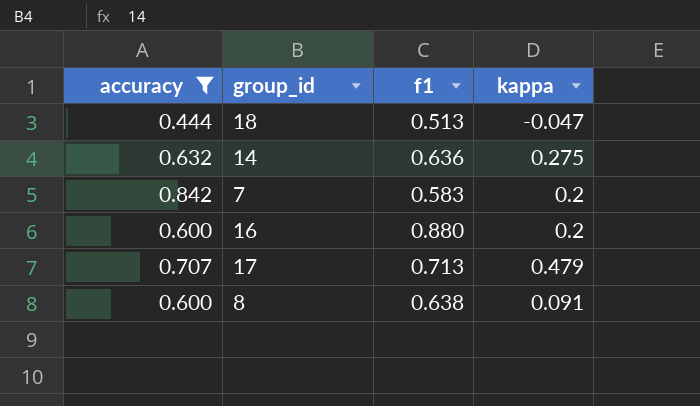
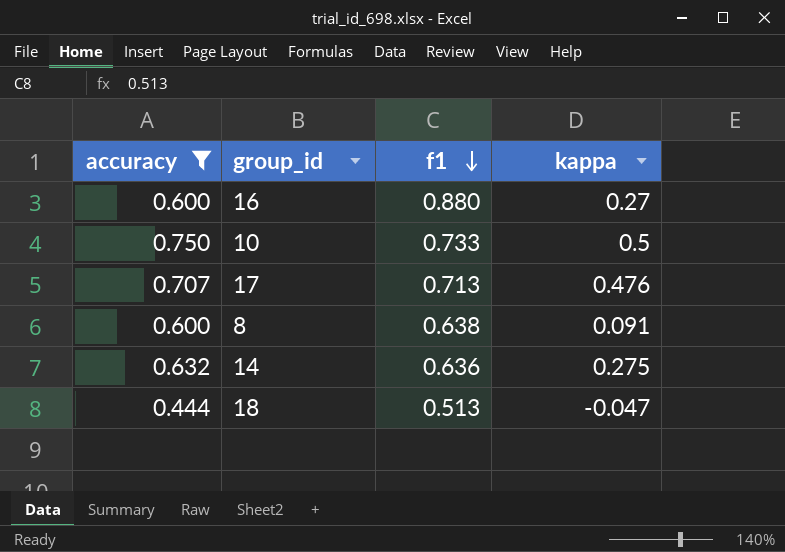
row order: none -> f1 descending
row 7: 0.842 | 0.583 | 0.2 -> none
16 | kappa: 0.2 -> 0.27
row 10: none -> 0.750 | 0.733 | 0.5
17 | kappa: 0.479 -> 0.476

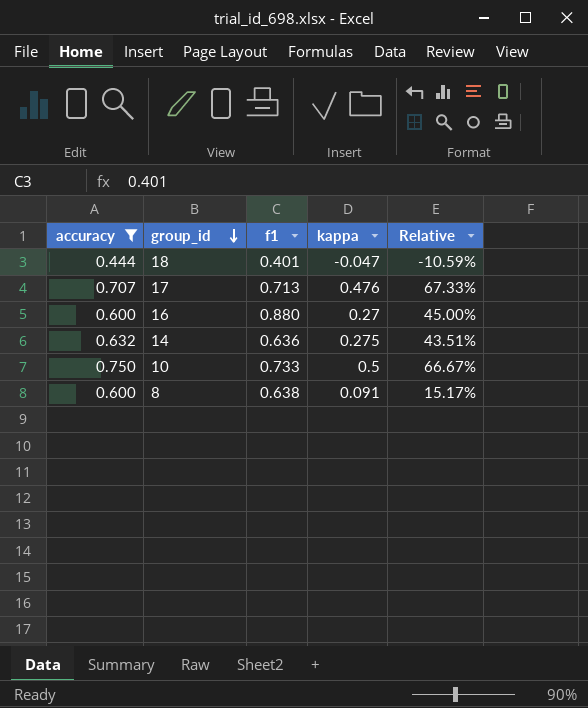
row order: f1 descending -> group_id descending
column Relative | formula: none -> [kappa] / [accuracy]
18 | f1: 0.513 -> 0.401

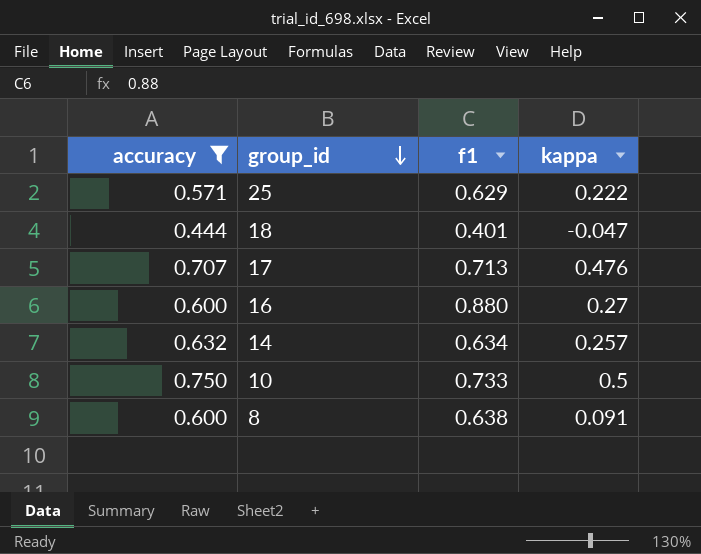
column Relative | formula: [kappa] / [accuracy] -> none
row 25: none -> 0.571 | 0.629 | 0.222
14 | f1: 0.636 -> 0.634
14 | kappa: 0.275 -> 0.257

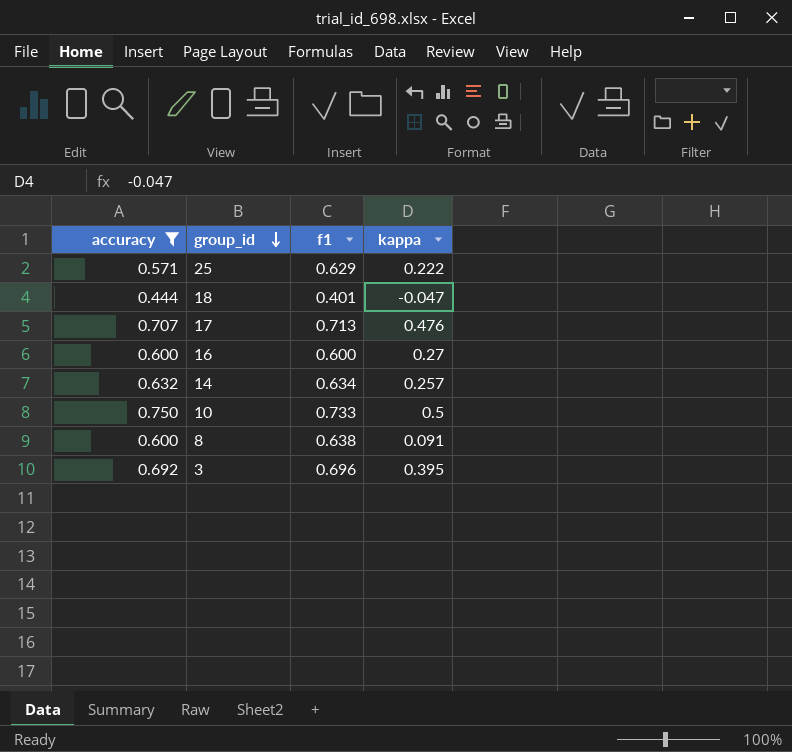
16 | f1: 0.880 -> 0.600
row 3: none -> 0.692 | 0.696 | 0.395

